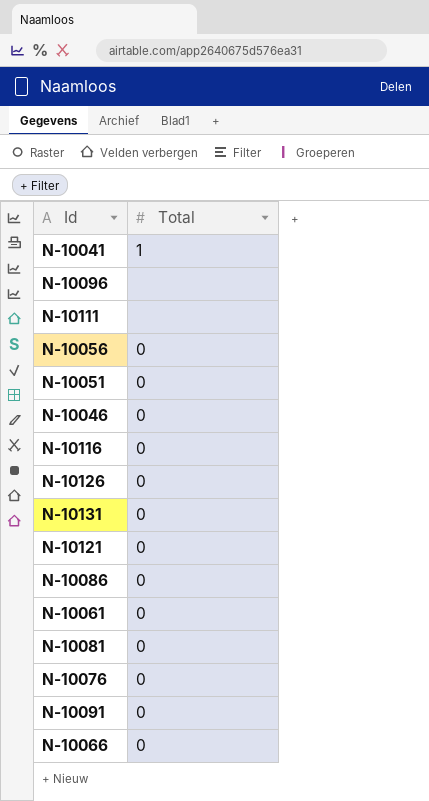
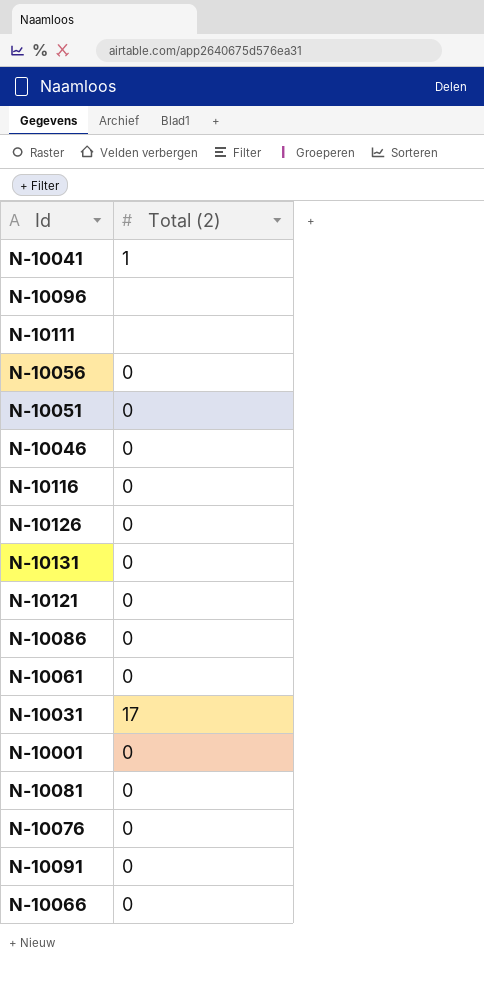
column name: Total -> Total (2)
row N-10031: none -> 17
row N-10001: none -> 0

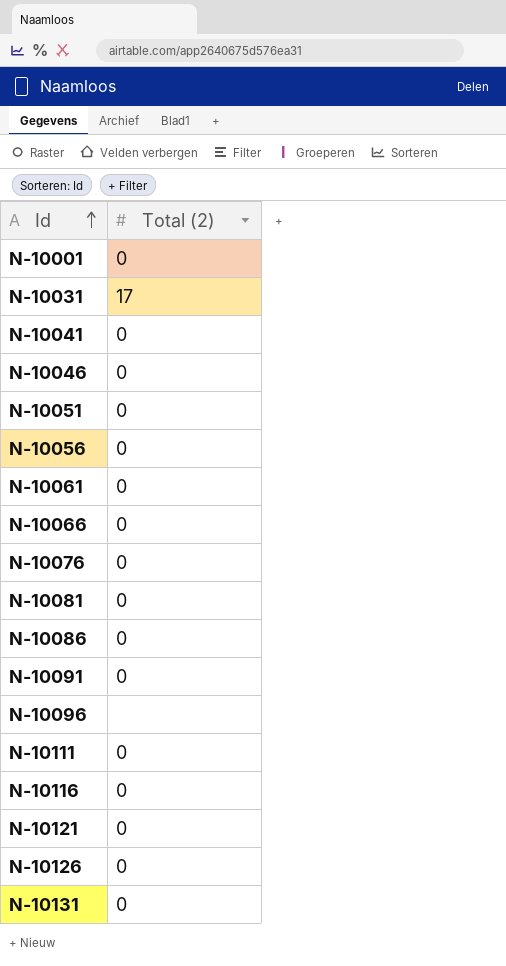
row order: none -> Id ascending
N-10041 | Total (2): 1 -> 0
N-10111 | Total (2): none -> 0

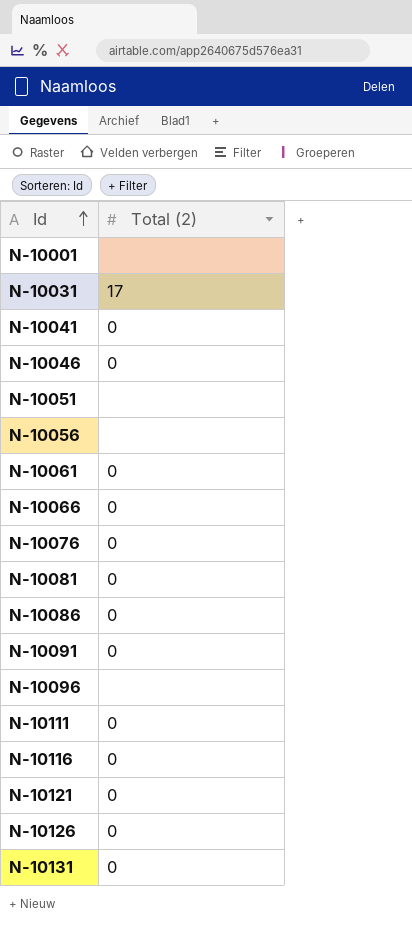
N-10001 | Total (2): 0 -> none
N-10051 | Total (2): 0 -> none
N-10056 | Total (2): 0 -> none

